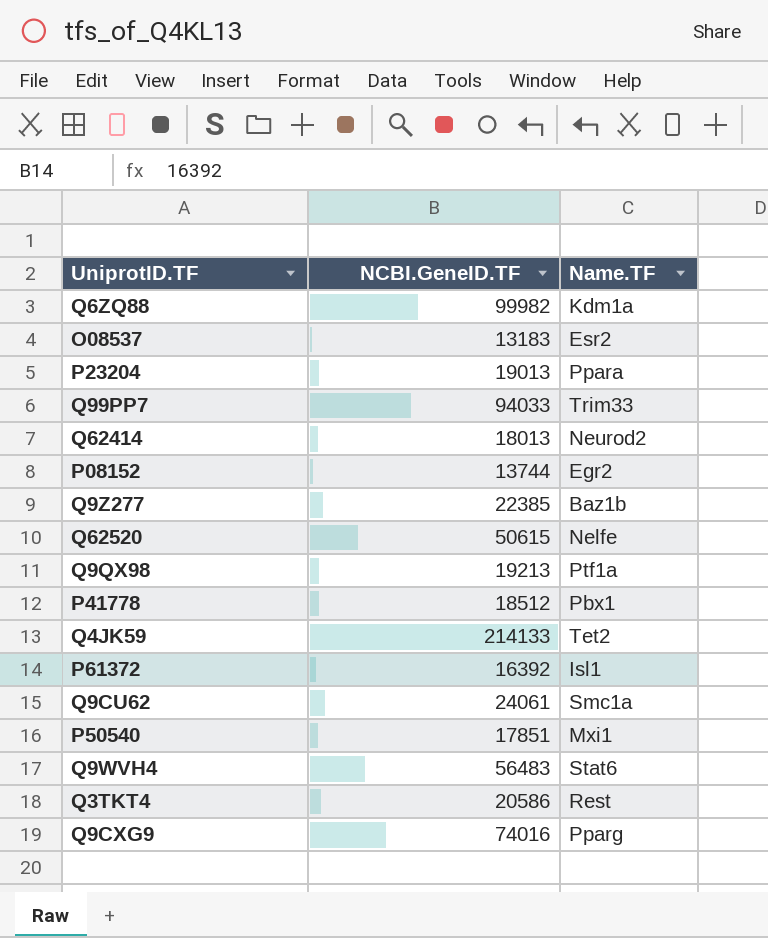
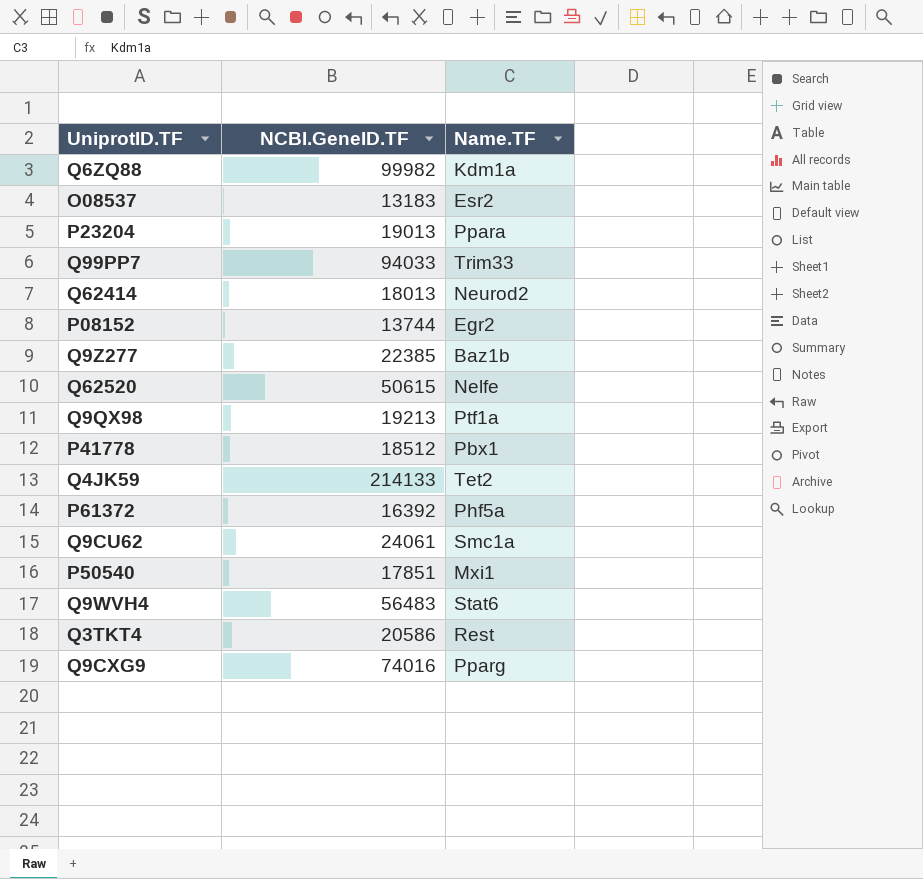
P61372 | Name.TF: Isl1 -> Phf5a

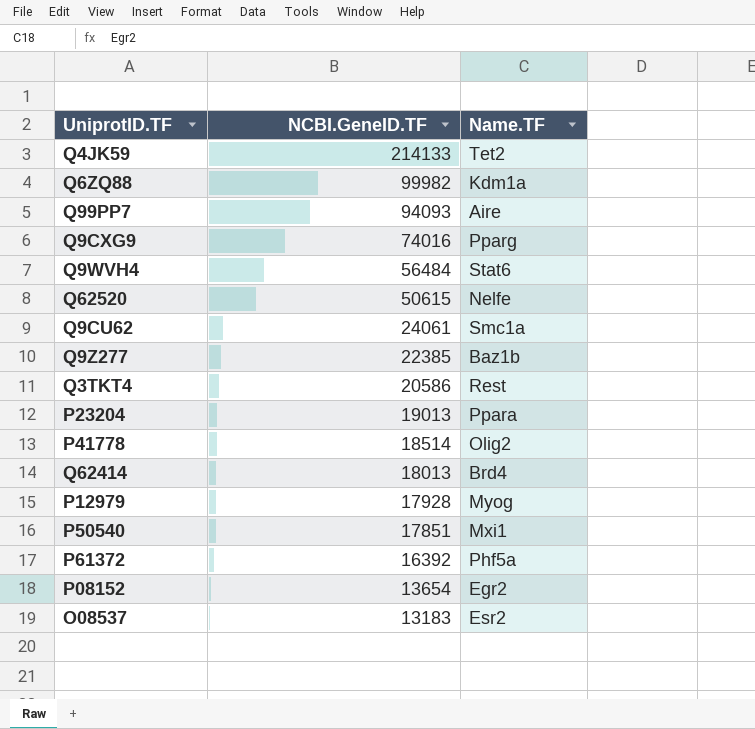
row order: none -> NCBI.GeneID.TF descending
row Q9QX98: 19213 | Ptf1a -> none
Q99PP7 | NCBI.GeneID.TF: 94033 -> 94093
Q99PP7 | Name.TF: Trim33 -> Aire
Q9WVH4 | NCBI.GeneID.TF: 56483 -> 56484
P41778 | NCBI.GeneID.TF: 18512 -> 18514
P41778 | Name.TF: Pbx1 -> Olig2
Q62414 | Name.TF: Neurod2 -> Brd4
row P12979: none -> 17928 | Myog
P08152 | NCBI.GeneID.TF: 13744 -> 13654

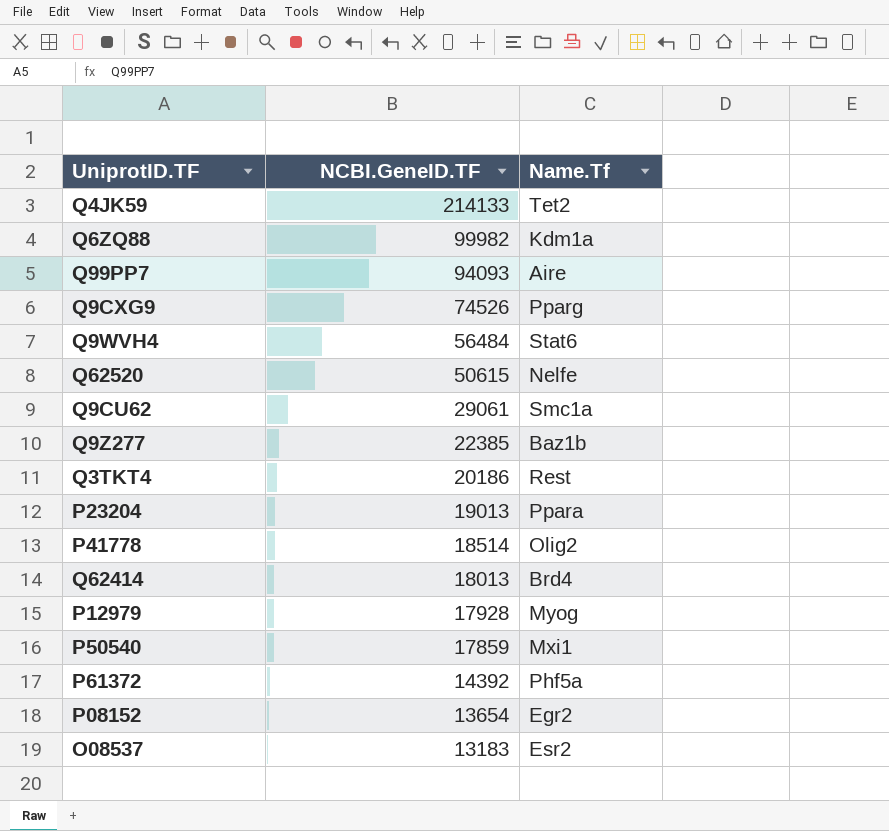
column name: Name.TF -> Name.Tf
Q9CXG9 | NCBI.GeneID.TF: 74016 -> 74526
Q9CU62 | NCBI.GeneID.TF: 24061 -> 29061
Q3TKT4 | NCBI.GeneID.TF: 20586 -> 20186
P50540 | NCBI.GeneID.TF: 17851 -> 17859
P61372 | NCBI.GeneID.TF: 16392 -> 14392

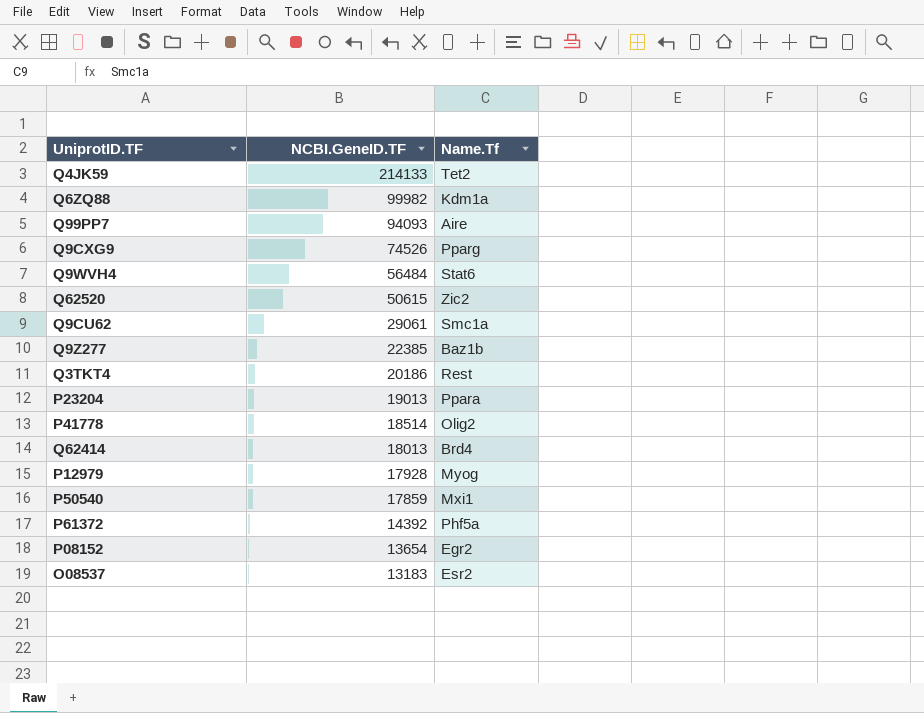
Q62520 | Name.Tf: Nelfe -> Zic2

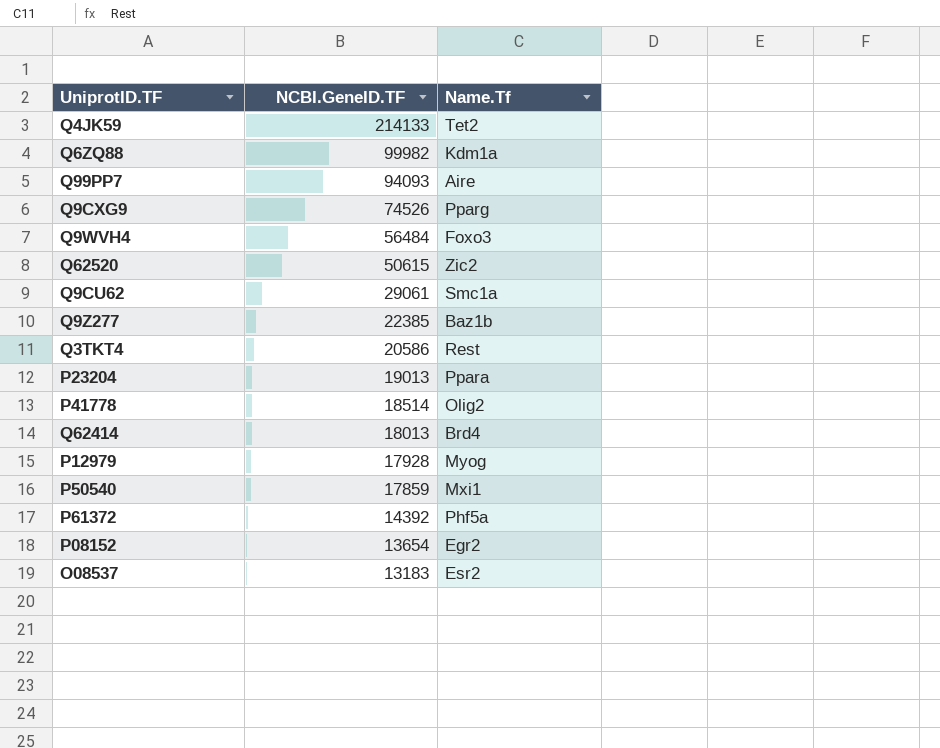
Q9WVH4 | Name.Tf: Stat6 -> Foxo3
Q3TKT4 | NCBI.GeneID.TF: 20186 -> 20586

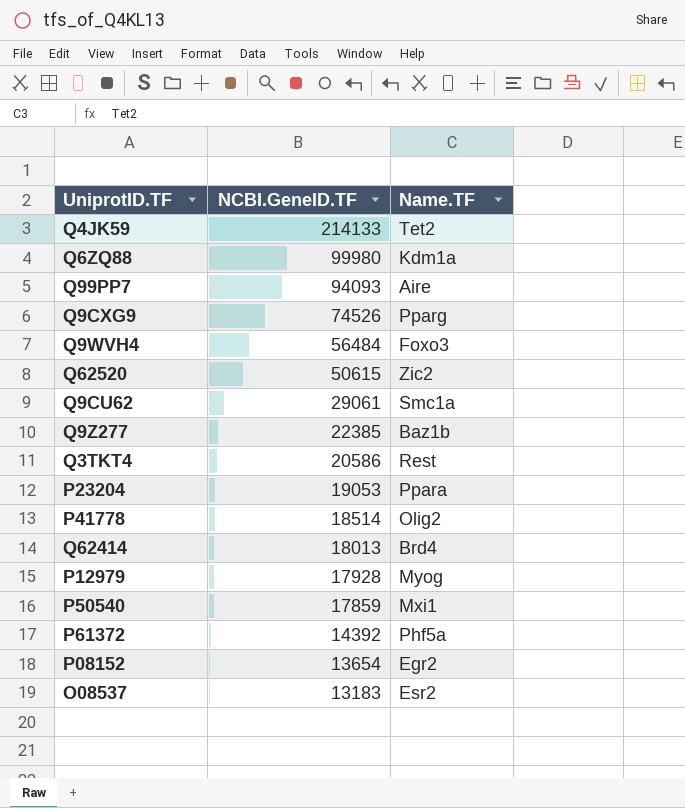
column name: Name.Tf -> Name.TF
Q6ZQ88 | NCBI.GeneID.TF: 99982 -> 99980
P23204 | NCBI.GeneID.TF: 19013 -> 19053

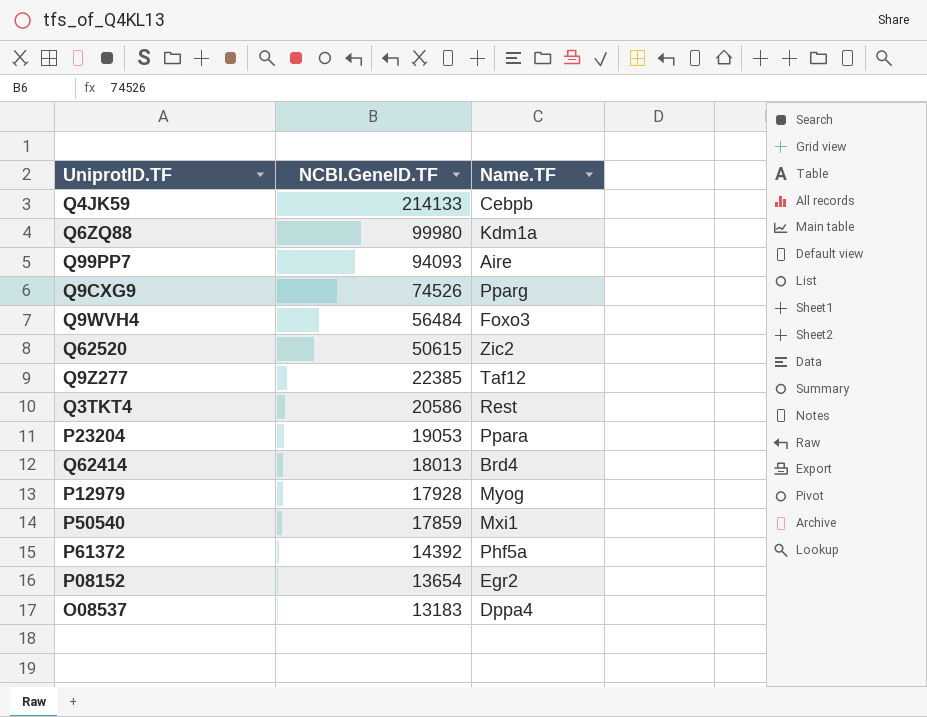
row Q9CU62: 29061 | Smc1a -> none
row P41778: 18514 | Olig2 -> none
Q4JK59 | Name.TF: Tet2 -> Cebpb
Q9Z277 | Name.TF: Baz1b -> Taf12
O08537 | Name.TF: Esr2 -> Dppa4

